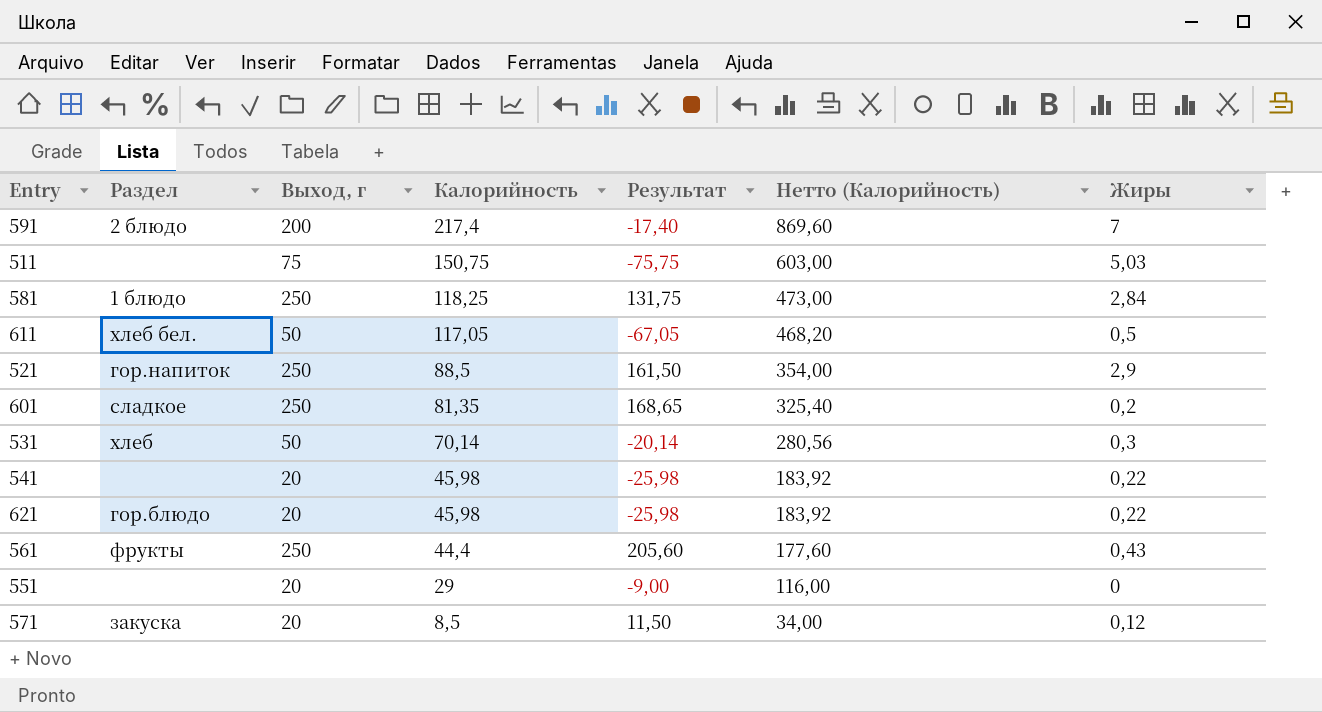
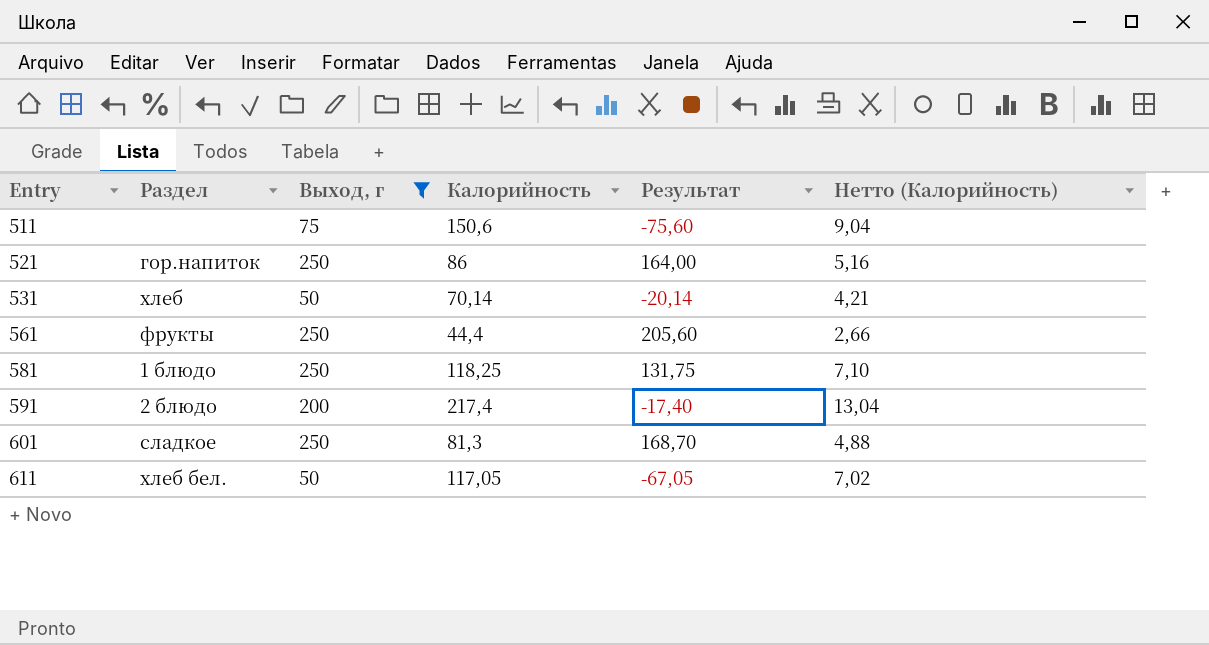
filter: none -> Выход, г != 20
row order: Калорийность descending -> Entry ascending
column Жиры | position: 7 -> none
column Нетто (Калорийность) | formula: [Калорийность] * 4 -> [Калорийность] * 0,06
511 | Калорийность: 150,75 -> 150,6
511 | Результат: -75,75 -> -75,60
521 | Калорийность: 88,5 -> 86
521 | Результат: 161,50 -> 164,00
601 | Калорийность: 81,35 -> 81,3
601 | Результат: 168,65 -> 168,70

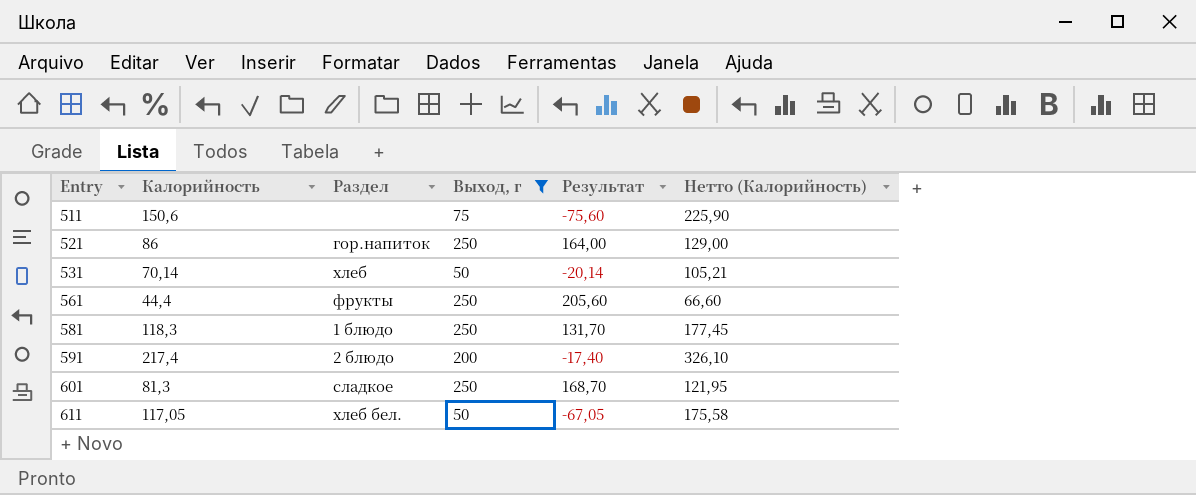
column Калорийность | position: 4 -> 2
column Нетто (Калорийность) | formula: [Калорийность] * 0,06 -> [Калорийность] * 1,5
581 | Калорийность: 118,25 -> 118,3
581 | Результат: 131,75 -> 131,70

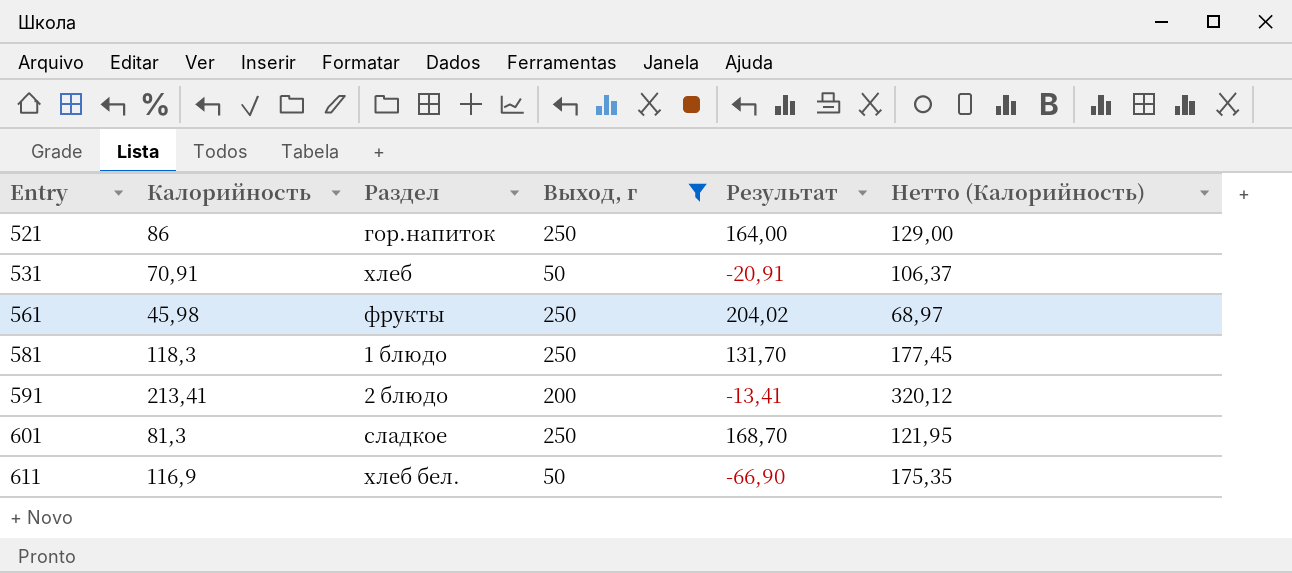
row 511: 150,6 | none | 75 | -75,60 | 225,90 -> none
531 | Калорийность: 70,14 -> 70,91
531 | Результат: -20,14 -> -20,91
531 | Нетто (Калорийность): 105,21 -> 106,37
561 | Калорийность: 44,4 -> 45,98
561 | Результат: 205,60 -> 204,02
561 | Нетто (Калорийность): 66,60 -> 68,97
591 | Калорийность: 217,4 -> 213,41
591 | Результат: -17,40 -> -13,41
591 | Нетто (Калорийность): 326,10 -> 320,12
611 | Калорийность: 117,05 -> 116,9
611 | Результат: -67,05 -> -66,90
611 | Нетто (Калорийность): 175,58 -> 175,35

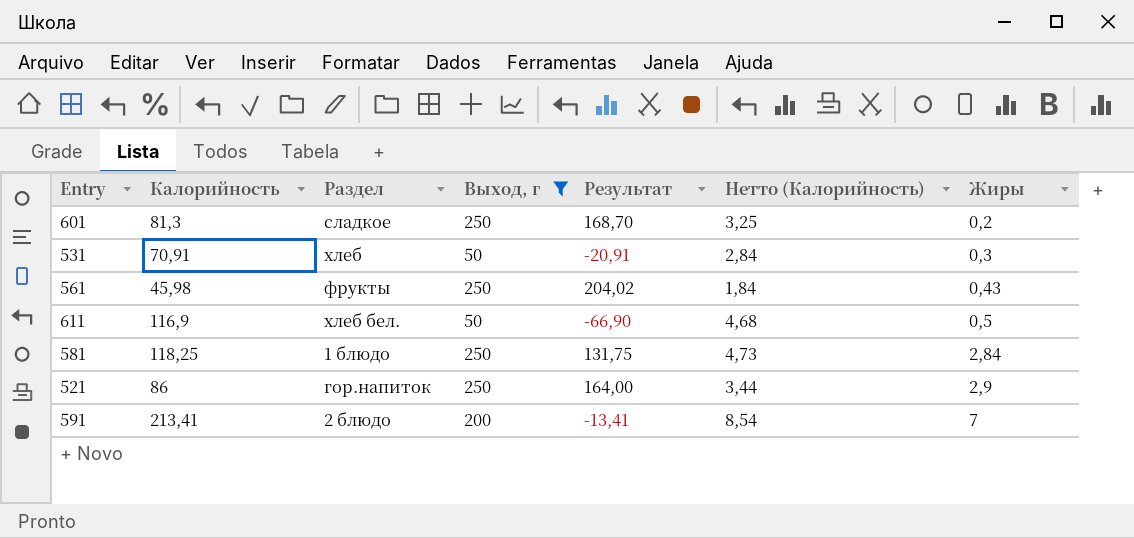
row order: Entry ascending -> Жиры ascending
column Нетто (Калорийность) | formula: [Калорийность] * 1,5 -> [Калорийность] * 0,04
column Жиры | position: none -> 7
581 | Калорийность: 118,3 -> 118,25
581 | Результат: 131,70 -> 131,75

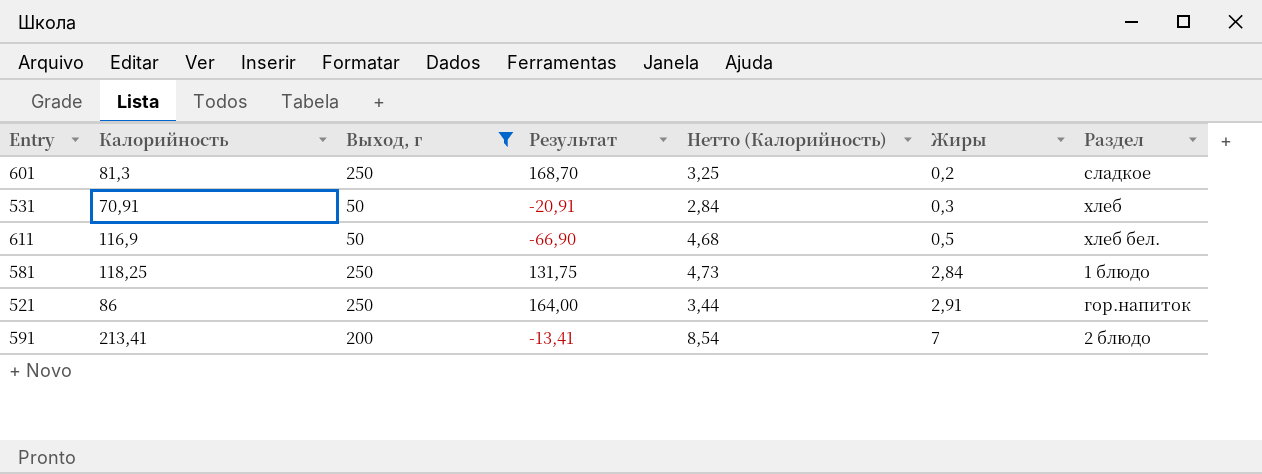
column Раздел | position: 3 -> 7
row 561: 45,98 | фрукты | 250 | 204,02 | 1,84 | 0,43 -> none
521 | Жиры: 2,9 -> 2,91

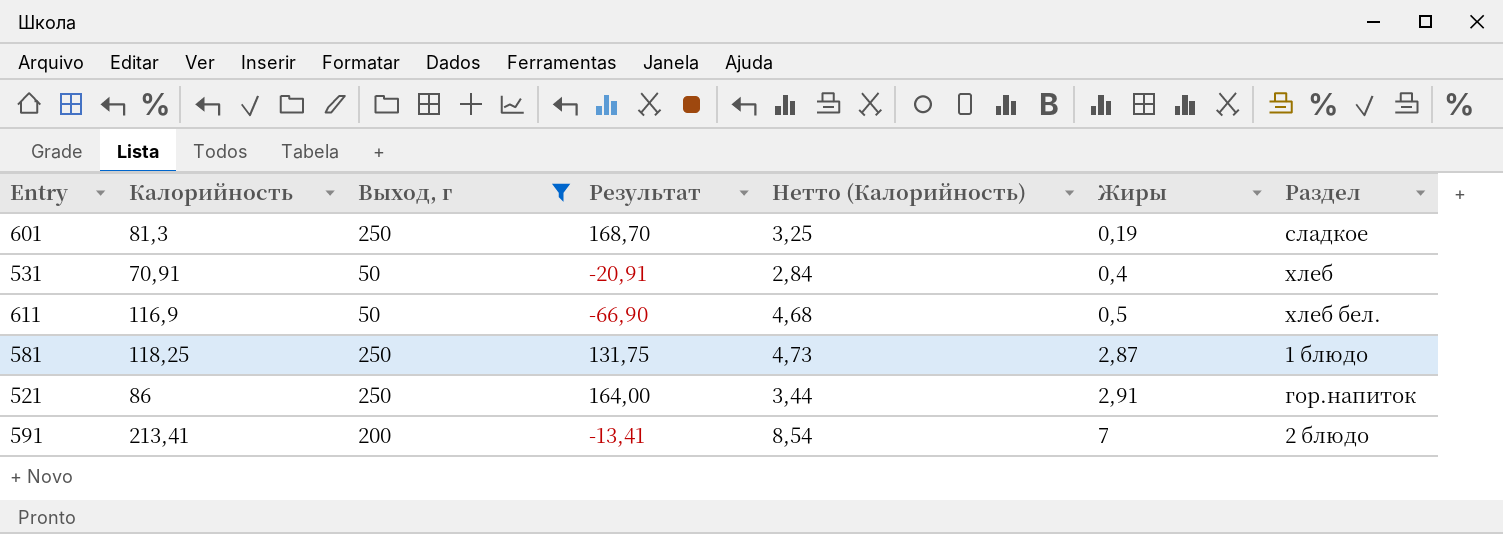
601 | Жиры: 0,2 -> 0,19
531 | Жиры: 0,3 -> 0,4
581 | Жиры: 2,84 -> 2,87

